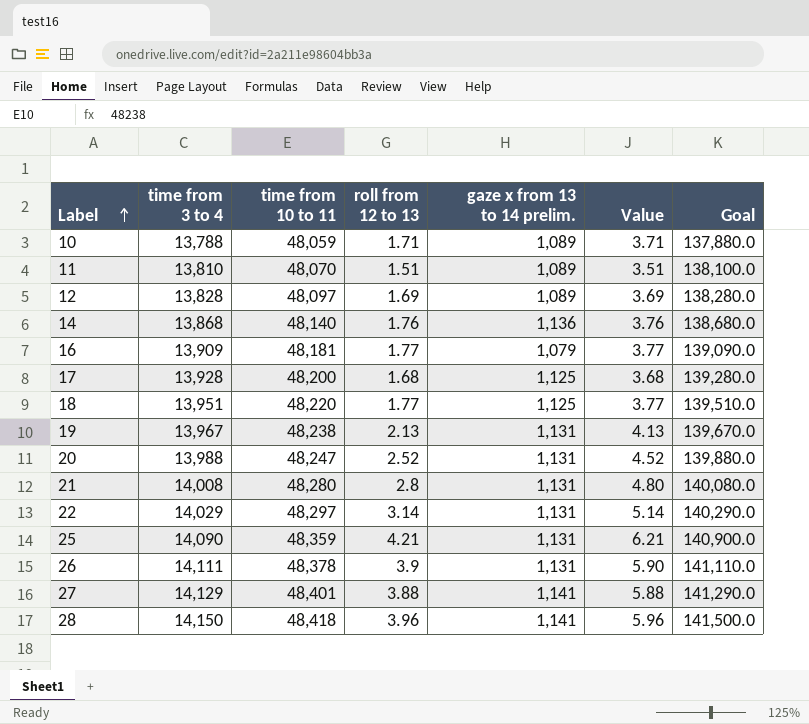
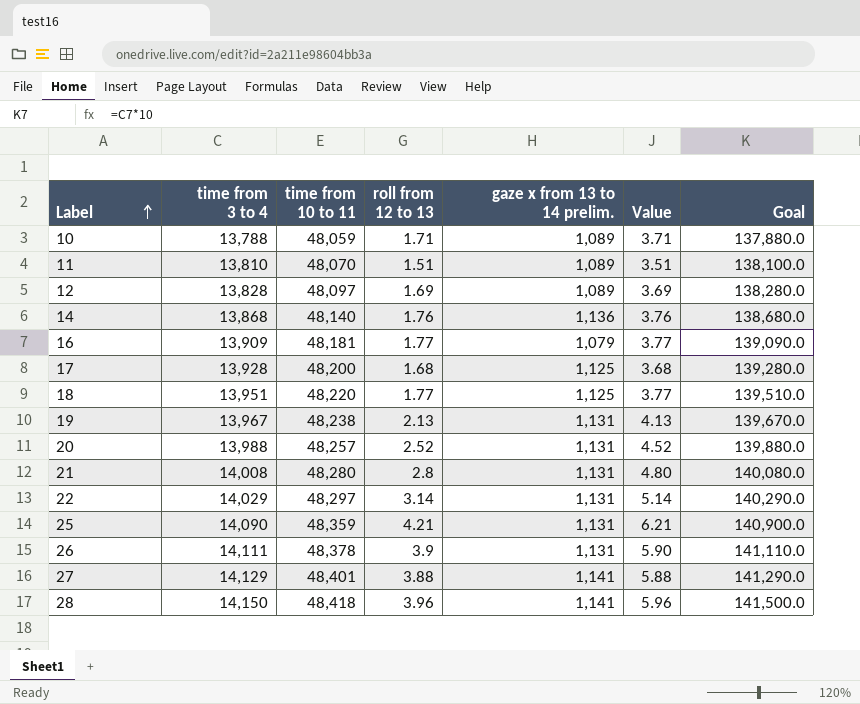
20 | time from 10 to 11: 48,247 -> 48,257

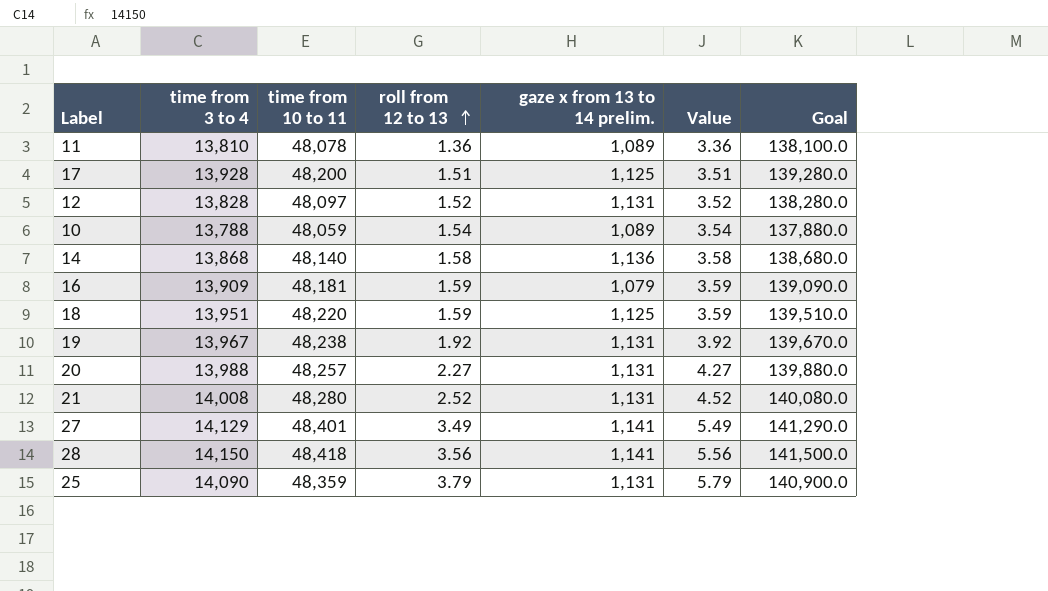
row order: Label ascending -> roll from 12 to 13 ascending
row 22: 14,029 | 48,297 | 3.14 | 1,131 | 5.14 | 140,290.0 -> none
row 26: 14,111 | 48,378 | 3.9 | 1,131 | 5.90 | 141,110.0 -> none
11 | time from 10 to 11: 48,070 -> 48,078
11 | roll from 12 to 13: 1.51 -> 1.36
11 | Value: 3.51 -> 3.36
17 | roll from 12 to 13: 1.68 -> 1.51
17 | Value: 3.68 -> 3.51
12 | roll from 12 to 13: 1.69 -> 1.52
12 | gaze x from 13 to 14 prelim.: 1,089 -> 1,131
12 | Value: 3.69 -> 3.52
10 | roll from 12 to 13: 1.71 -> 1.54
10 | Value: 3.71 -> 3.54
14 | roll from 12 to 13: 1.76 -> 1.58
14 | Value: 3.76 -> 3.58
16 | roll from 12 to 13: 1.77 -> 1.59
16 | Value: 3.77 -> 3.59
18 | roll from 12 to 13: 1.77 -> 1.59
18 | Value: 3.77 -> 3.59
19 | roll from 12 to 13: 2.13 -> 1.92
19 | Value: 4.13 -> 3.92
20 | roll from 12 to 13: 2.52 -> 2.27
20 | Value: 4.52 -> 4.27
21 | roll from 12 to 13: 2.8 -> 2.52
21 | Value: 4.80 -> 4.52
27 | roll from 12 to 13: 3.88 -> 3.49
27 | Value: 5.88 -> 5.49
28 | roll from 12 to 13: 3.96 -> 3.56
28 | Value: 5.96 -> 5.56
25 | roll from 12 to 13: 4.21 -> 3.79
25 | Value: 6.21 -> 5.79

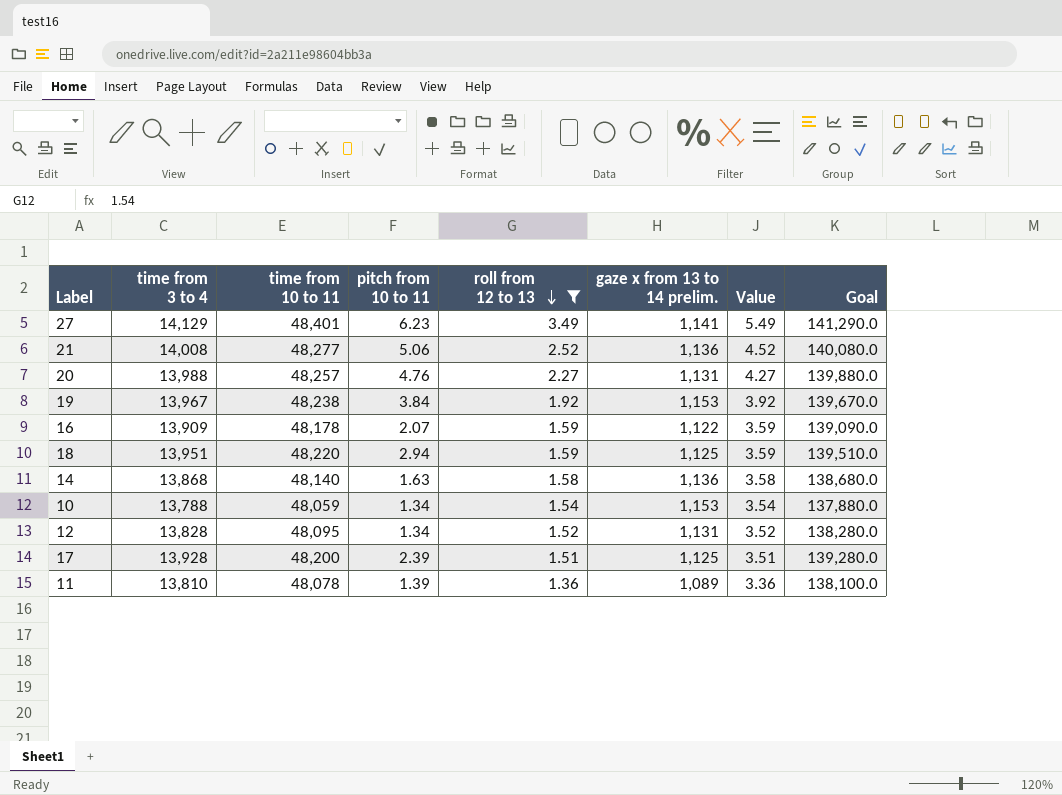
filter: none -> roll from 12 to 13 <= 3.49
row order: roll from 12 to 13 ascending -> roll from 12 to 13 descending
column pitch from 10 to 11 | position: none -> 4
21 | time from 10 to 11: 48,280 -> 48,277
21 | gaze x from 13 to 14 prelim.: 1,131 -> 1,136
19 | gaze x from 13 to 14 prelim.: 1,131 -> 1,153
16 | time from 10 to 11: 48,181 -> 48,178
16 | gaze x from 13 to 14 prelim.: 1,079 -> 1,122
10 | gaze x from 13 to 14 prelim.: 1,089 -> 1,153
12 | time from 10 to 11: 48,097 -> 48,095

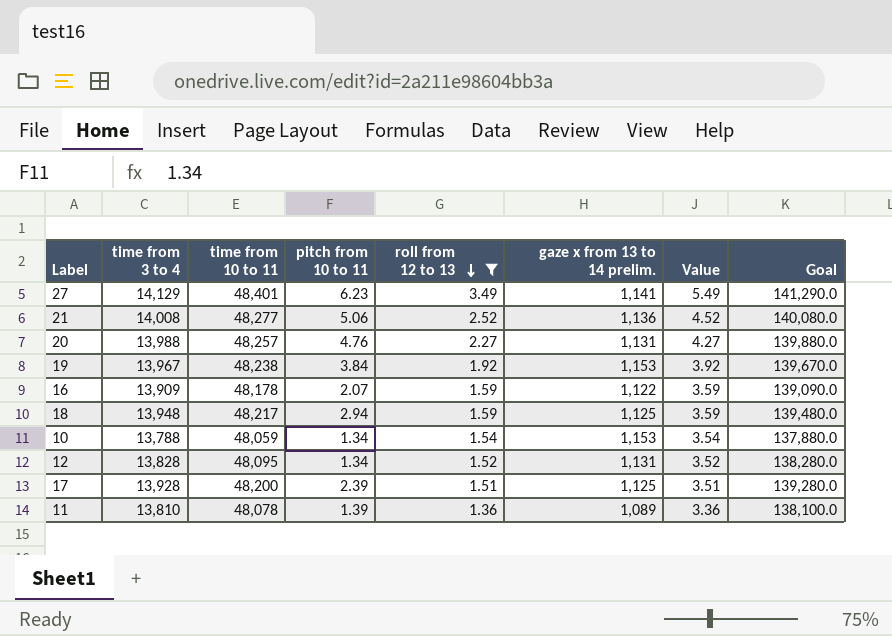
row 14: 13,868 | 48,140 | 1.63 | 1.58 | 1,136 | 3.58 | 138,680.0 -> none
18 | time from 3 to 4: 13,951 -> 13,948
18 | time from 10 to 11: 48,220 -> 48,217
18 | Goal: 139,510.0 -> 139,480.0

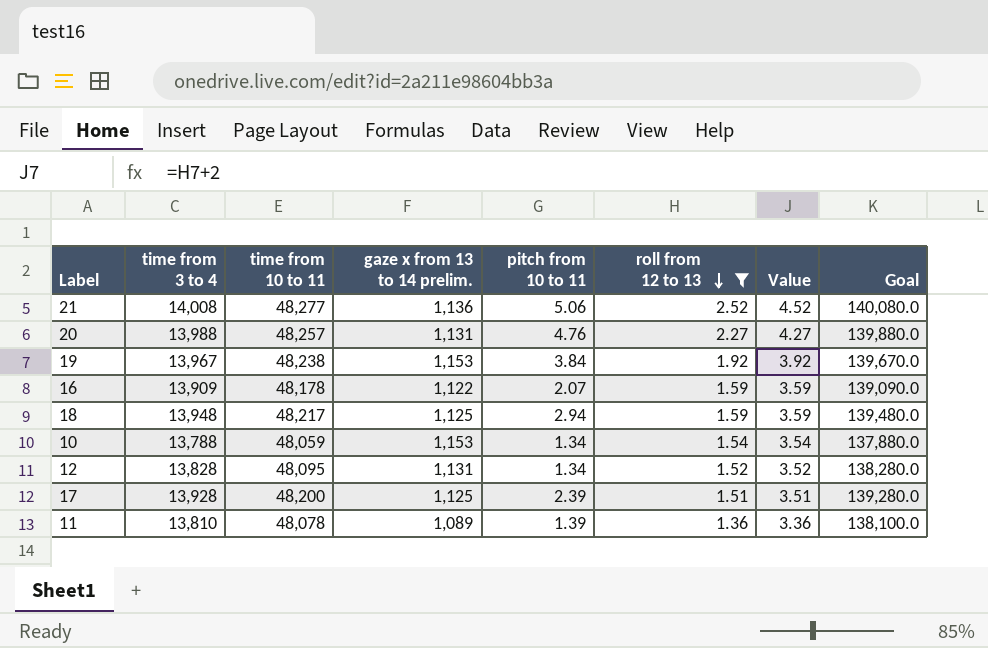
column gaze x from 13 to 14 prelim. | position: 6 -> 4
row 27: 14,129 | 48,401 | 6.23 | 3.49 | 1,141 | 5.49 | 141,290.0 -> none

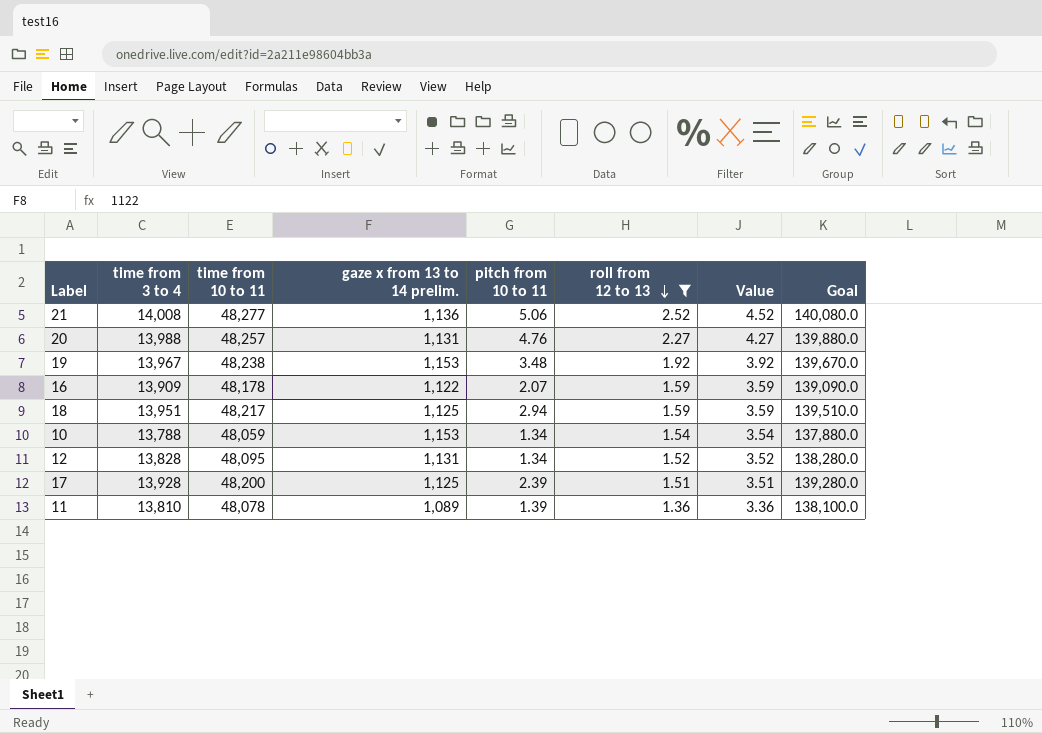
19 | pitch from 10 to 11: 3.84 -> 3.48
18 | time from 3 to 4: 13,948 -> 13,951
18 | Goal: 139,480.0 -> 139,510.0

